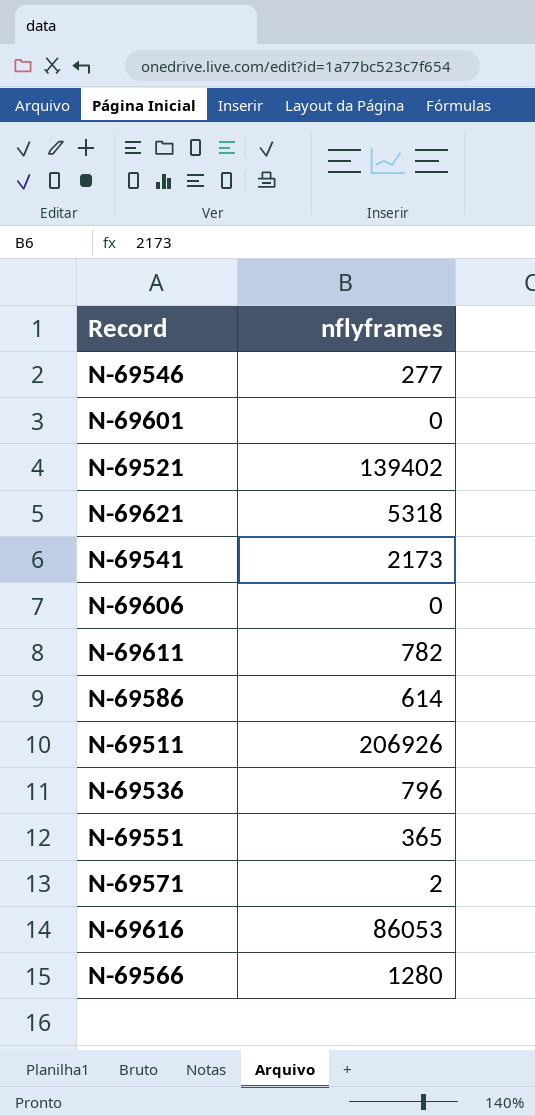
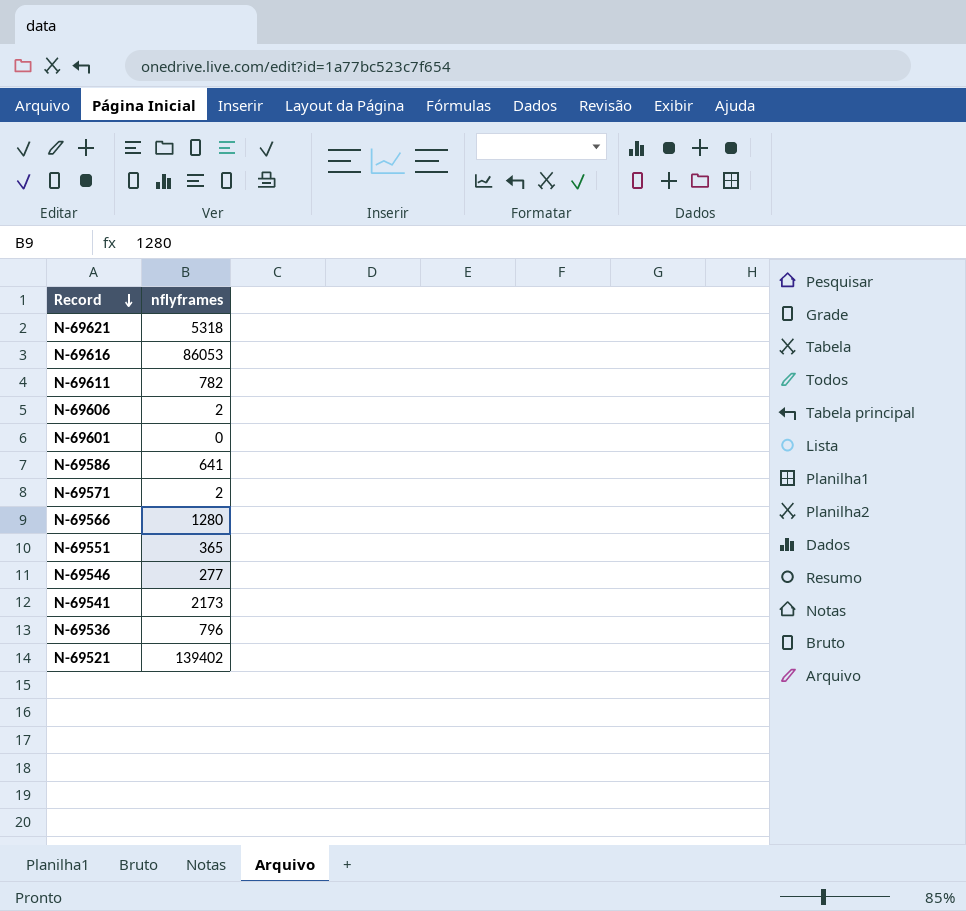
row order: none -> Record descending
row N-69511: 206926 -> none
N-69606 | nflyframes: 0 -> 2
N-69586 | nflyframes: 614 -> 641

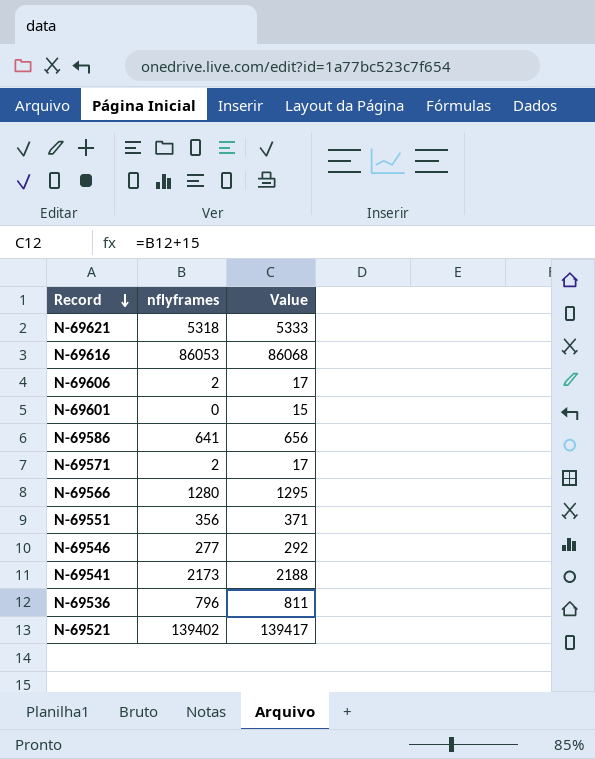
column Value | formula: none -> [nflyframes] + 15
row N-69611: 782 -> none
N-69551 | nflyframes: 365 -> 356

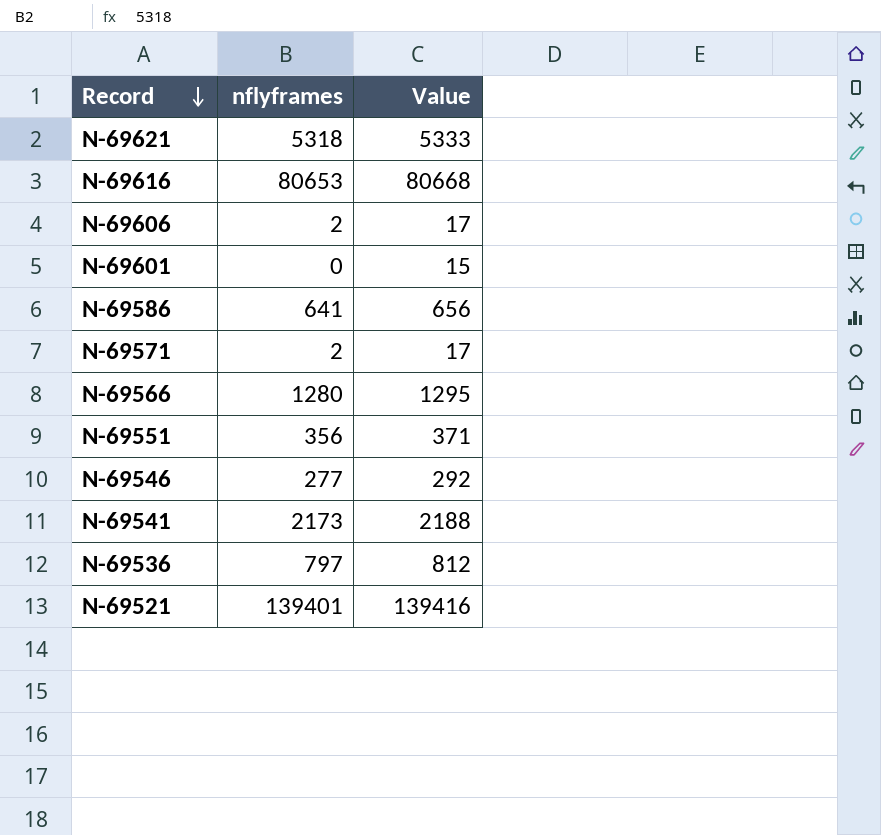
N-69616 | nflyframes: 86053 -> 80653
N-69616 | Value: 86068 -> 80668
N-69536 | nflyframes: 796 -> 797
N-69536 | Value: 811 -> 812
N-69521 | nflyframes: 139402 -> 139401
N-69521 | Value: 139417 -> 139416

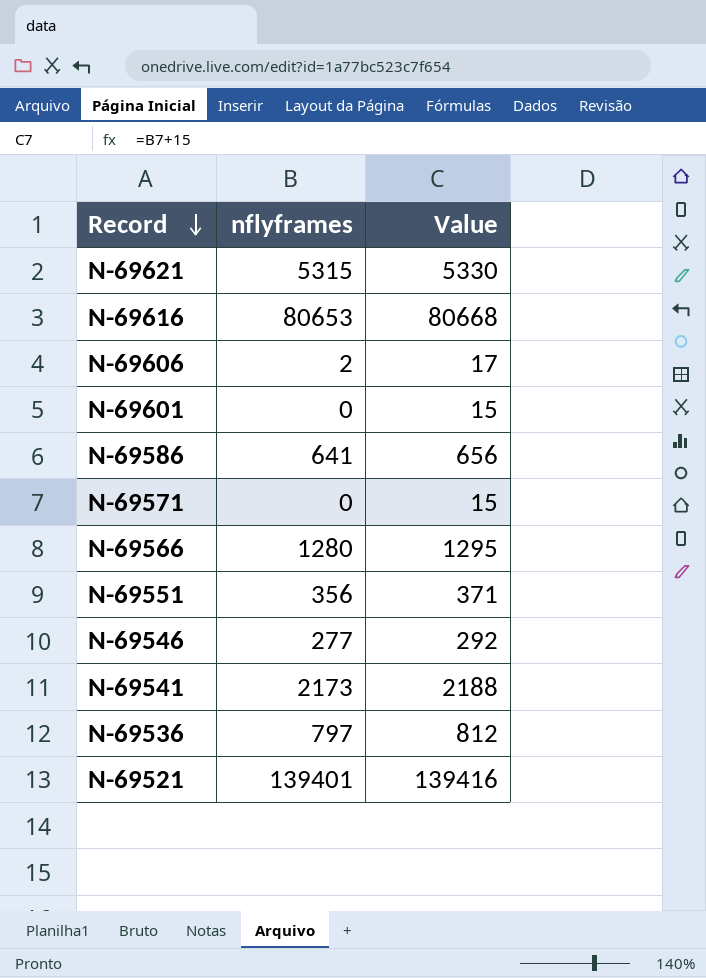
N-69621 | nflyframes: 5318 -> 5315
N-69621 | Value: 5333 -> 5330
N-69571 | nflyframes: 2 -> 0
N-69571 | Value: 17 -> 15

